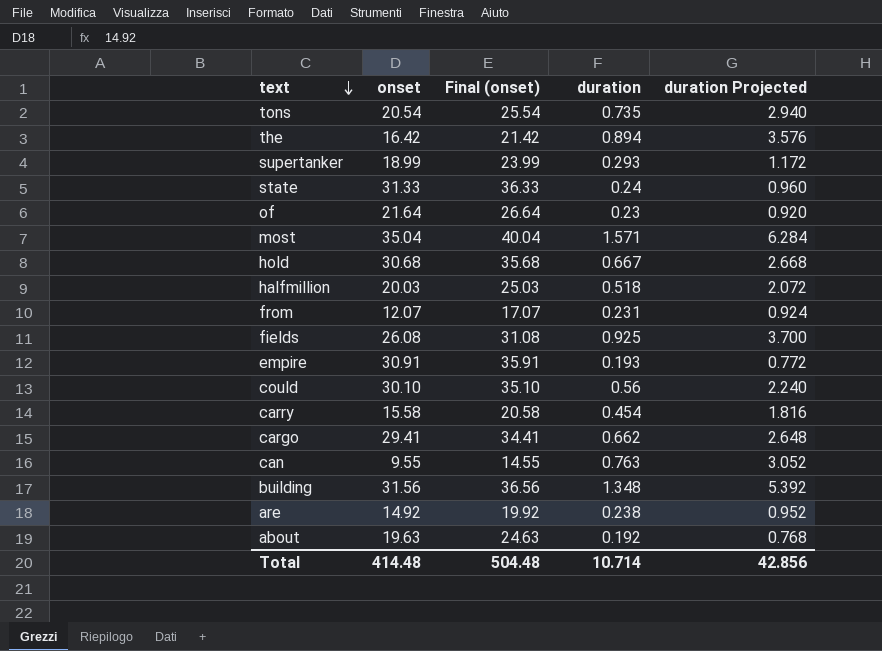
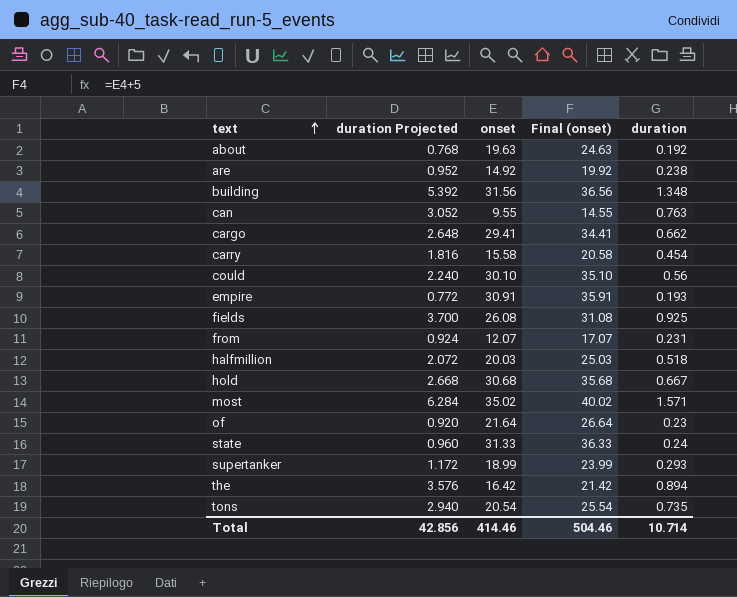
row order: text descending -> text ascending
column duration Projected | position: 5 -> 2
most | onset: 35.04 -> 35.02
most | Final (onset): 40.04 -> 40.02
Total | onset: 414.48 -> 414.46
Total | Final (onset): 504.48 -> 504.46

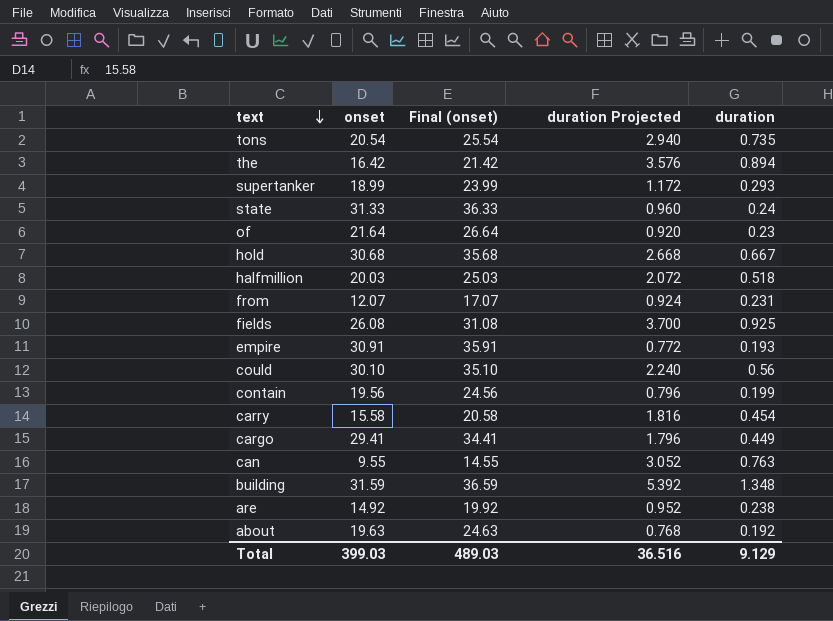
row order: text ascending -> text descending
column duration Projected | position: 2 -> 4
row most: 6.284 | 35.02 | 40.02 | 1.571 -> none
row contain: none -> 19.56 | 24.56 | 0.796 | 0.199
cargo | duration Projected: 2.648 -> 1.796
cargo | duration: 0.662 -> 0.449
building | onset: 31.56 -> 31.59
building | Final (onset): 36.56 -> 36.59
Total | onset: 414.46 -> 399.03
Total | Final (onset): 504.46 -> 489.03
Total | duration Projected: 42.856 -> 36.516
Total | duration: 10.714 -> 9.129

